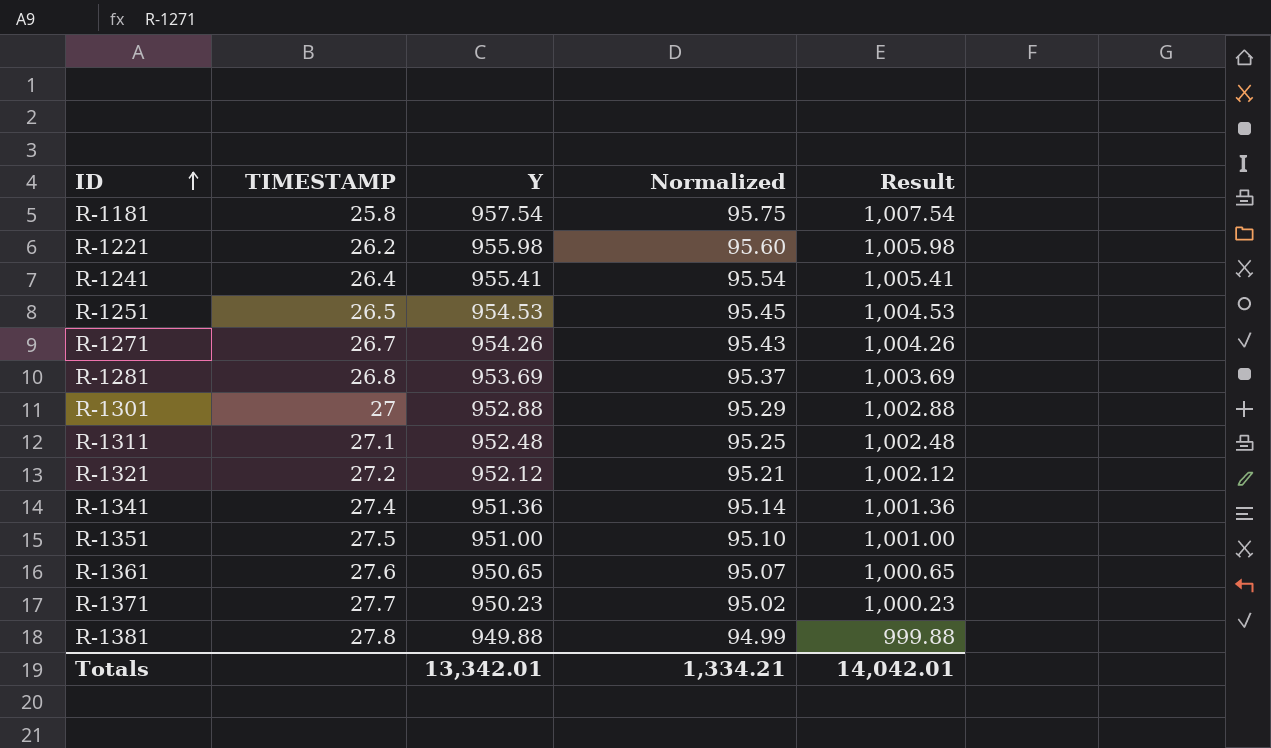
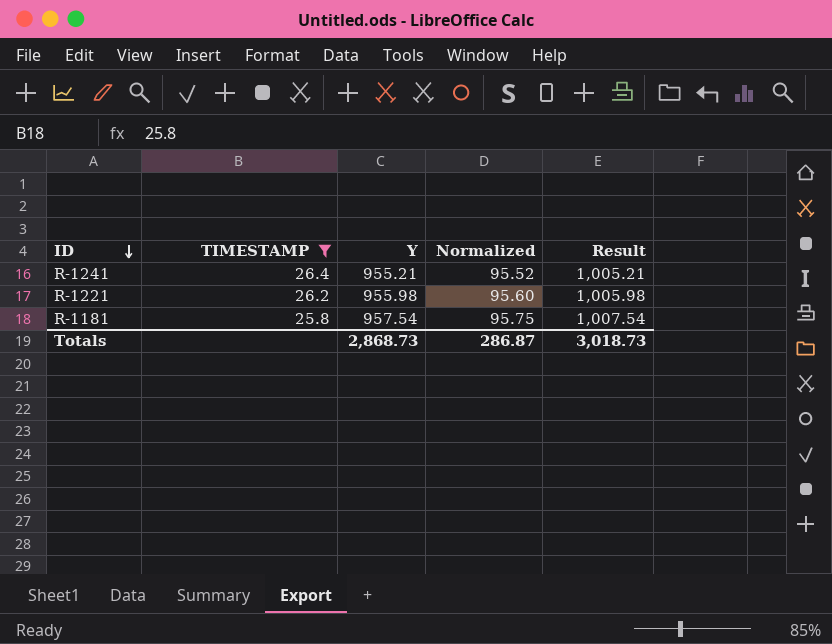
filter: none -> TIMESTAMP <= 26.4
row order: ID ascending -> ID descending
R-1241 | Y: 955.41 -> 955.21
R-1241 | Normalized: 95.54 -> 95.52
R-1241 | Result: 1,005.41 -> 1,005.21
Totals | Y: 13,342.01 -> 2,868.73
Totals | Normalized: 1,334.21 -> 286.87
Totals | Result: 14,042.01 -> 3,018.73

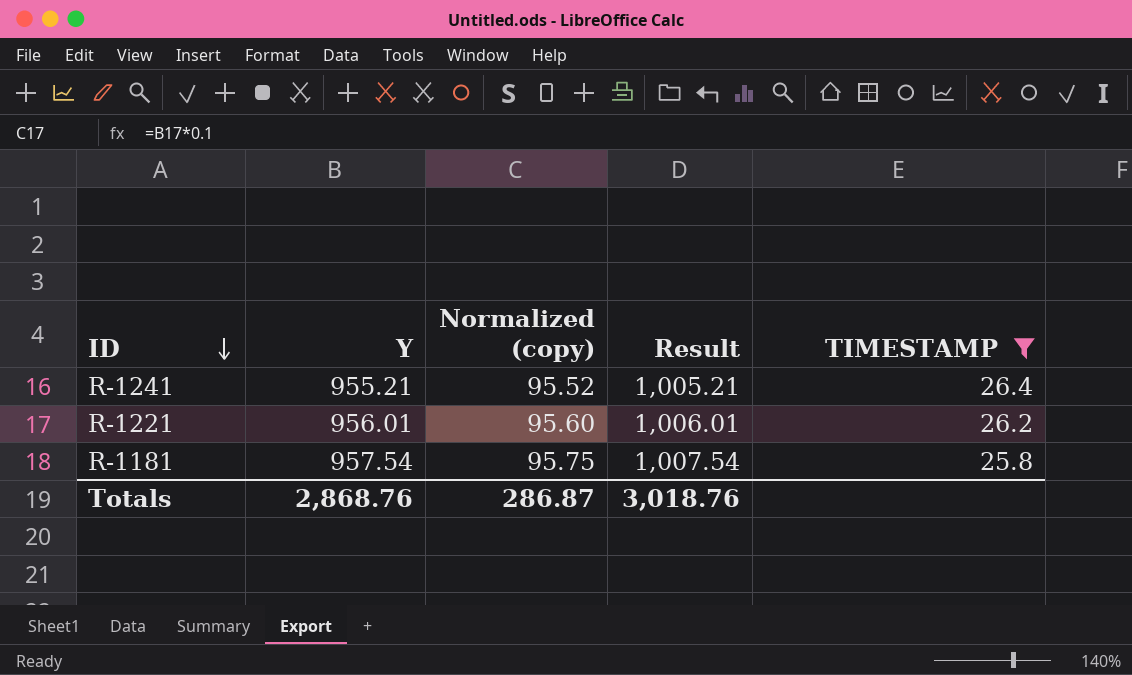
column name: Normalized -> Normalized (copy)
column TIMESTAMP | position: 2 -> 5
R-1221 | Y: 955.98 -> 956.01
R-1221 | Result: 1,005.98 -> 1,006.01
Totals | Y: 2,868.73 -> 2,868.76
Totals | Result: 3,018.73 -> 3,018.76

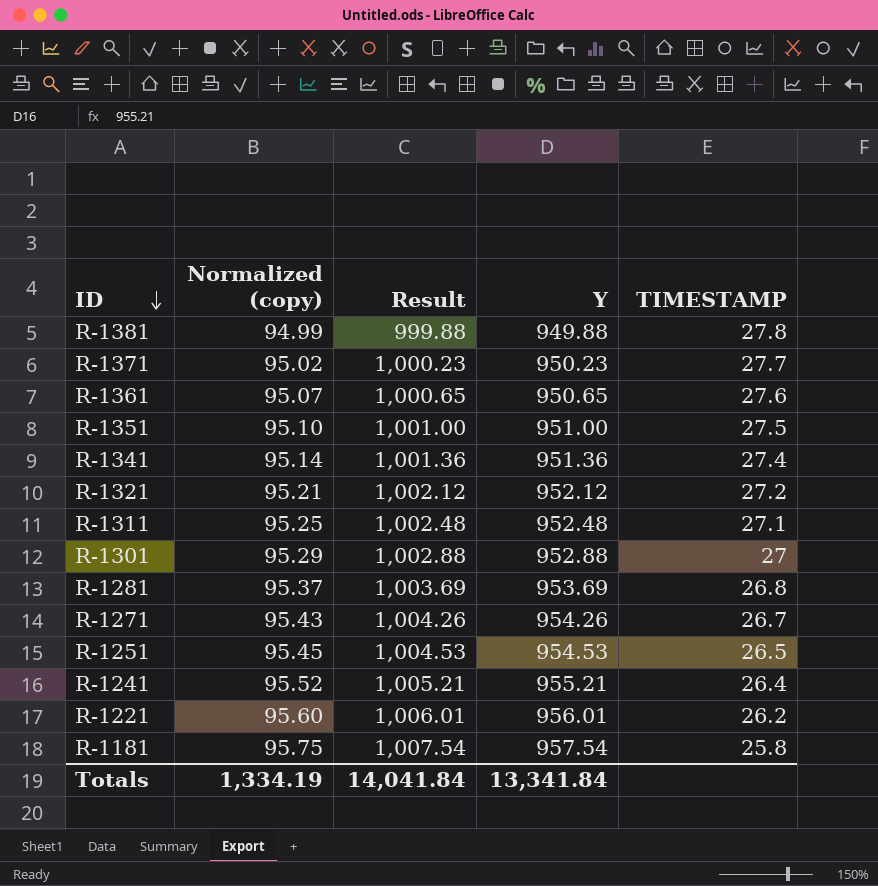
filter: TIMESTAMP <= 26.4 -> none
column Y | position: 2 -> 4
Totals | Normalized (copy): 286.87 -> 1,334.19
Totals | Result: 3,018.76 -> 14,041.84
Totals | Y: 2,868.76 -> 13,341.84

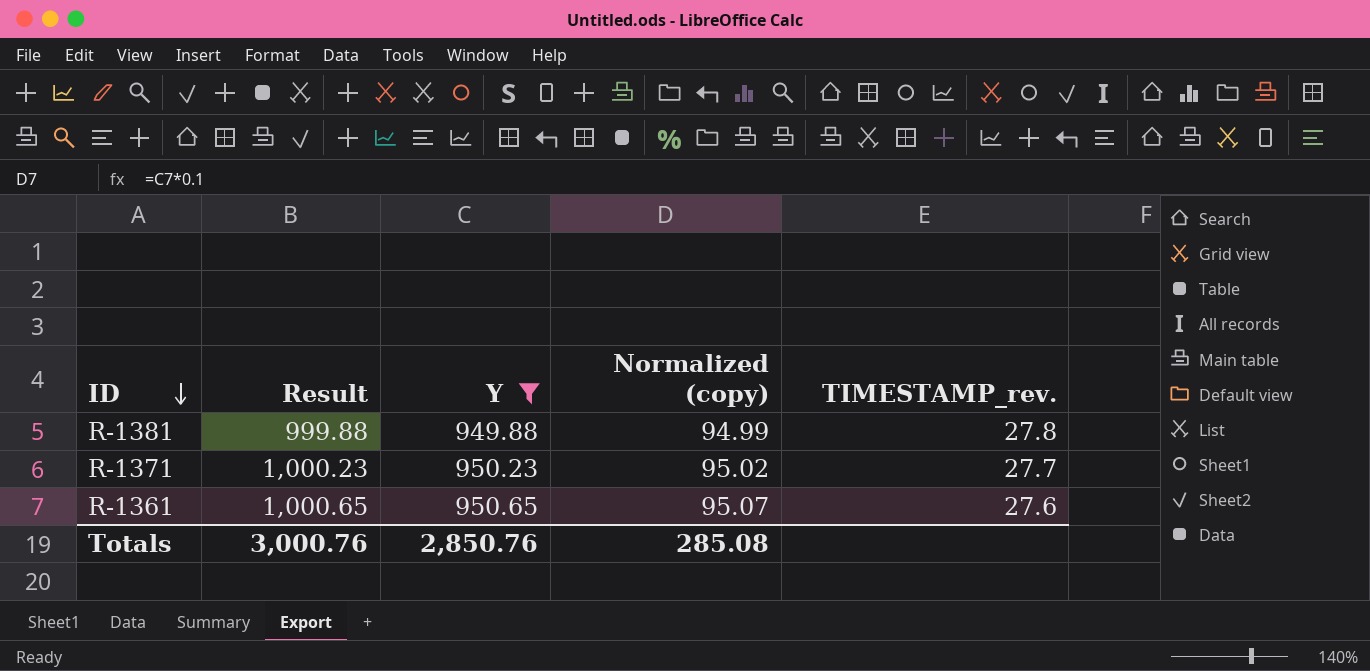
filter: none -> Y <= 950.65
column Normalized (copy) | position: 2 -> 4
column name: TIMESTAMP -> TIMESTAMP_rev.
Totals | Result: 14,041.84 -> 3,000.76
Totals | Y: 13,341.84 -> 2,850.76
Totals | Normalized (copy): 1,334.19 -> 285.08

